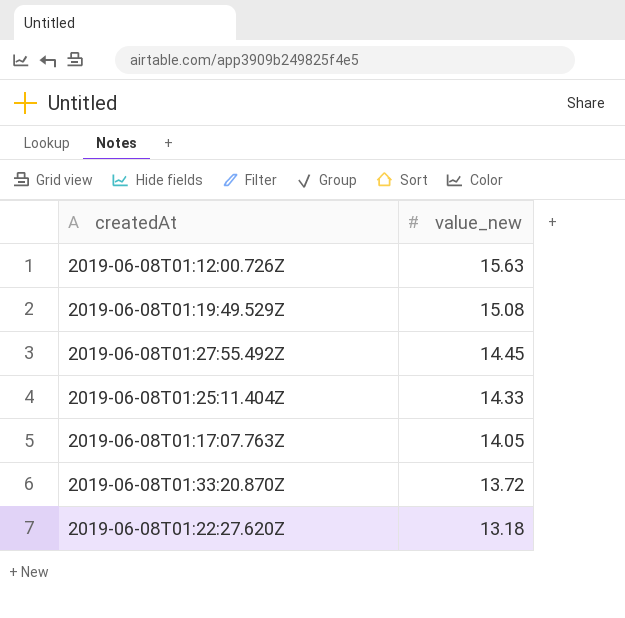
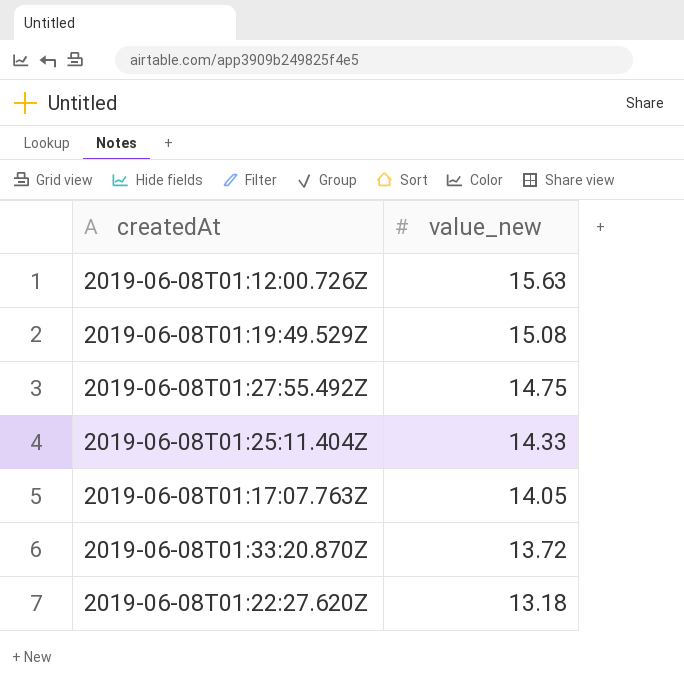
2019-06-08T01:27:55.492Z | value_new: 14.45 -> 14.75

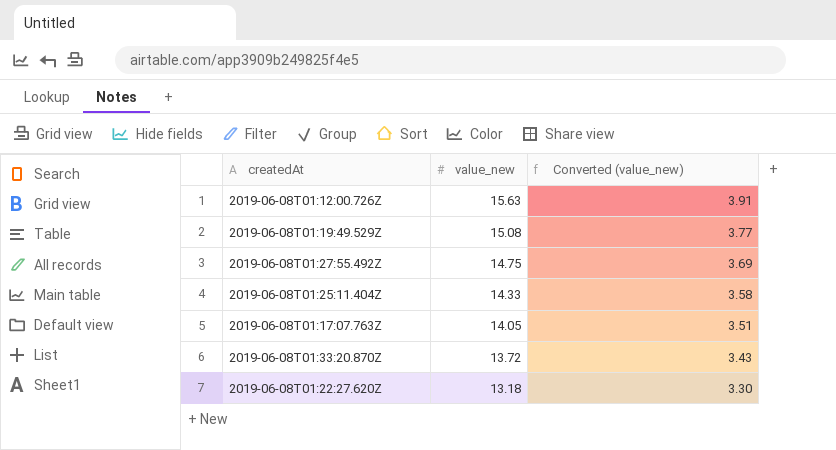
column Converted (value_new) | formula: none -> [value_new] * 0.25

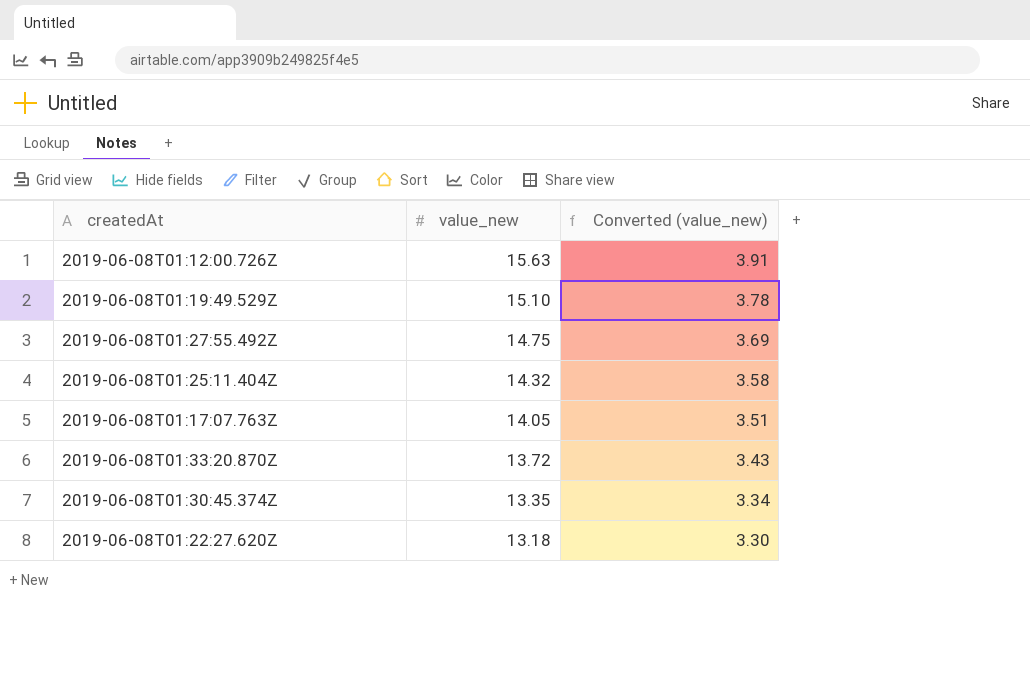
2019-06-08T01:19:49.529Z | value_new: 15.08 -> 15.10
2019-06-08T01:19:49.529Z | Converted (value_new): 3.77 -> 3.78
2019-06-08T01:25:11.404Z | value_new: 14.33 -> 14.32
row 2019-06-08T01:30:45.374Z: none -> 13.35 | 3.34

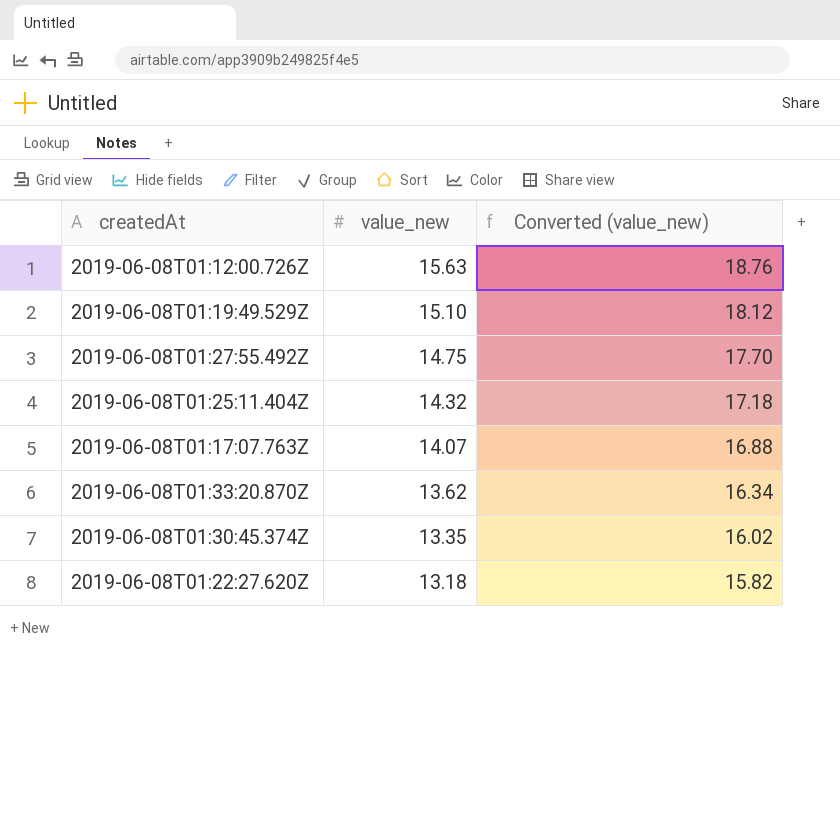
column Converted (value_new) | formula: [value_new] * 0.25 -> [value_new] * 1.2
2019-06-08T01:17:07.763Z | value_new: 14.05 -> 14.07
2019-06-08T01:33:20.870Z | value_new: 13.72 -> 13.62

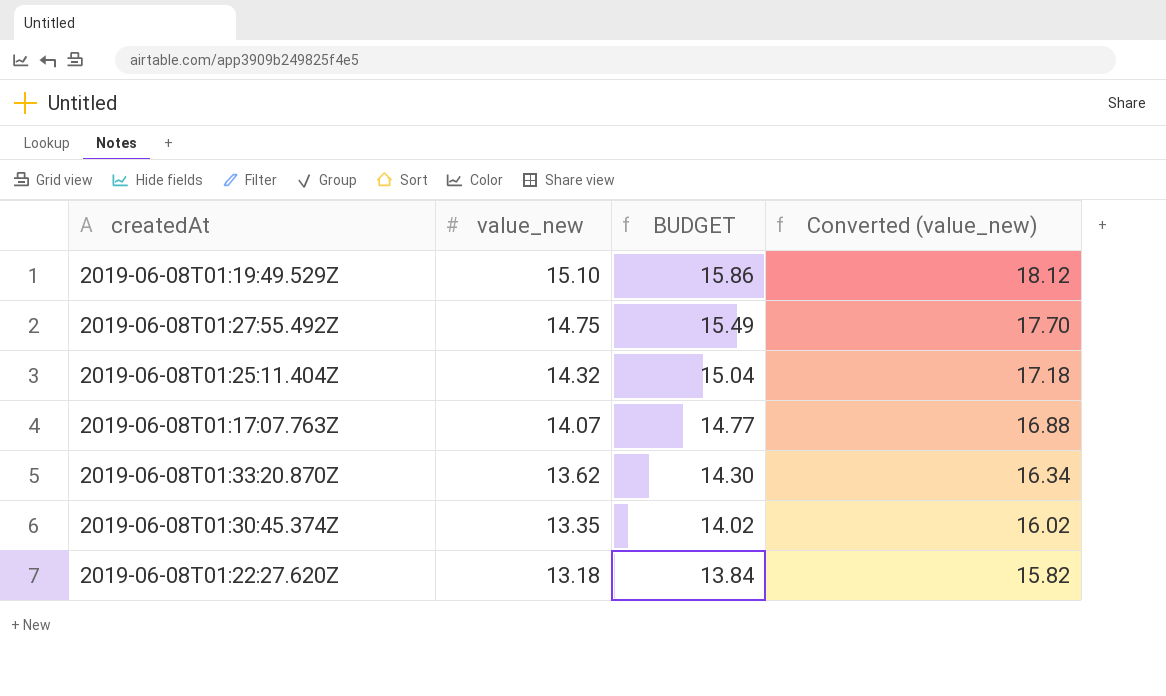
column BUDGET | formula: none -> [value_new] * 1.05
row 2019-06-08T01:12:00.726Z: 15.63 | 18.76 -> none

